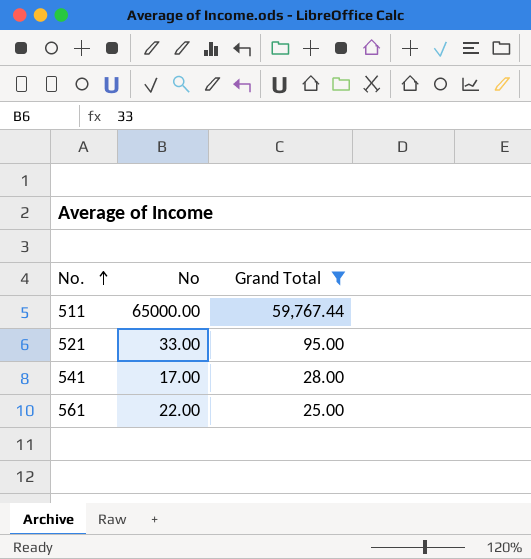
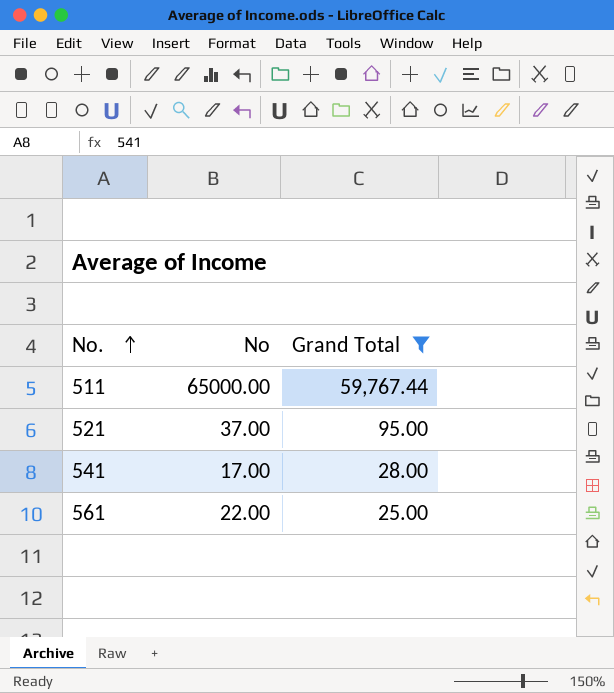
521 | No: 33.00 -> 37.00

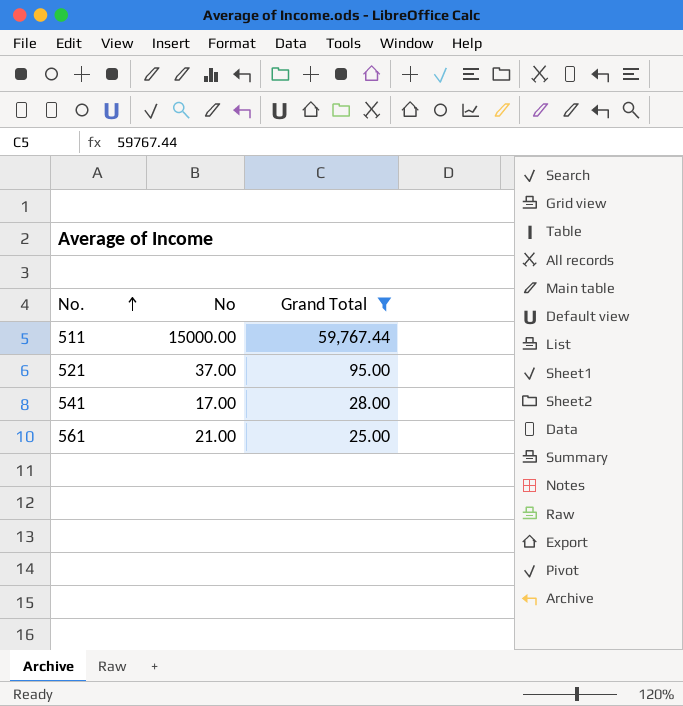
511 | No: 65000.00 -> 15000.00
561 | No: 22.00 -> 21.00

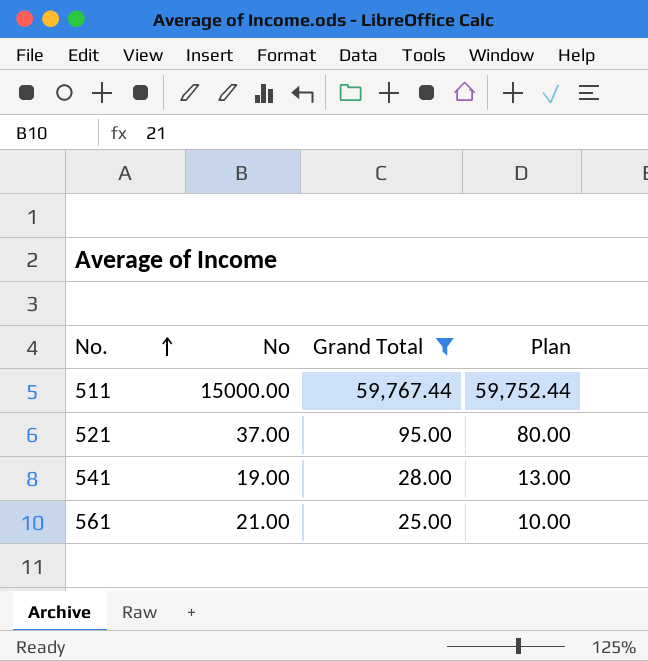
column Plan | formula: none -> [Grand Total] - 15
541 | No: 17.00 -> 19.00

